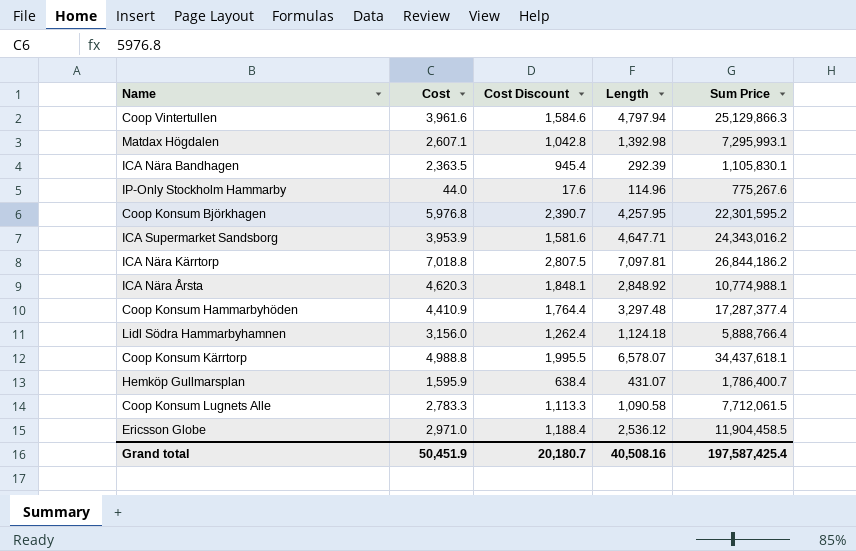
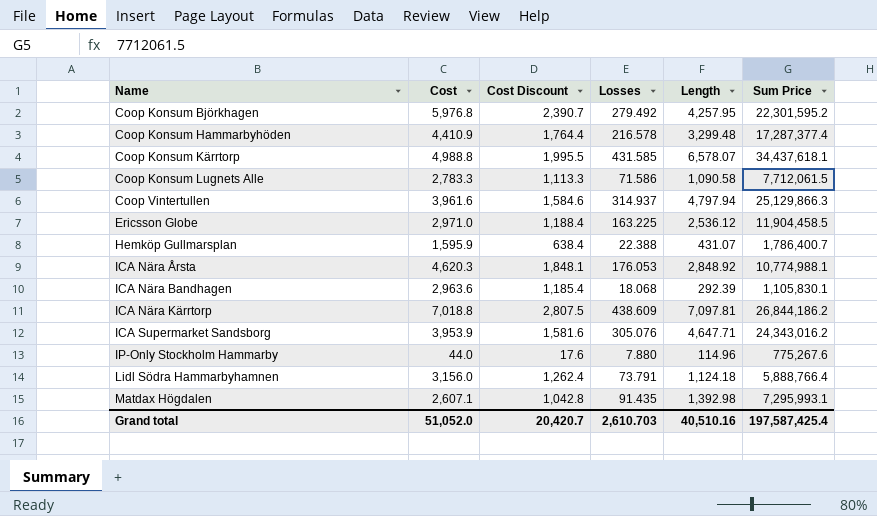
row order: none -> Name ascending
column Losses | position: none -> 4
Coop Konsum Hammarbyhöden | Length: 3,297.48 -> 3,299.48
ICA Nära Bandhagen | Cost: 2,363.5 -> 2,963.6
ICA Nära Bandhagen | Cost Discount: 945.4 -> 1,185.4
Grand total | Cost: 50,451.9 -> 51,052.0
Grand total | Cost Discount: 20,180.7 -> 20,420.7
Grand total | Length: 40,508.16 -> 40,510.16

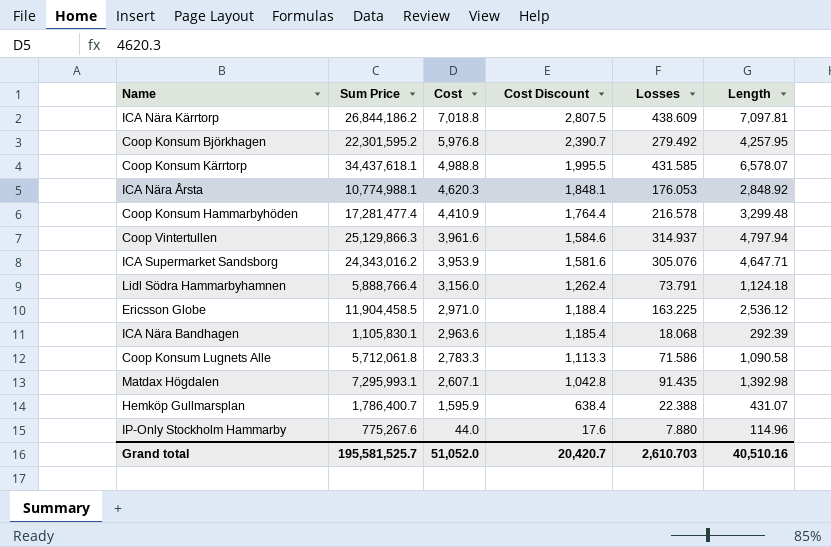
row order: Name ascending -> Cost descending
column Sum Price | position: 6 -> 2
Coop Konsum Hammarbyhöden | Sum Price: 17,287,377.4 -> 17,281,477.4
Coop Konsum Lugnets Alle | Sum Price: 7,712,061.5 -> 5,712,061.8
Grand total | Sum Price: 197,587,425.4 -> 195,581,525.7

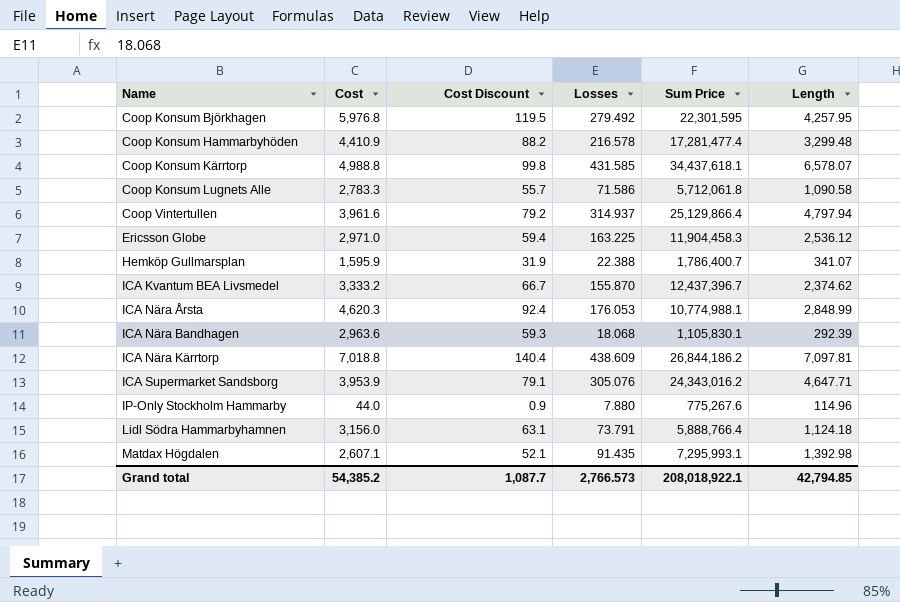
row order: Cost descending -> Name ascending
column Cost Discount | formula: [Cost] * 0.4 -> [Cost] * 0.02
column Sum Price | position: 2 -> 5
Coop Konsum Björkhagen | Sum Price: 22,301,595.2 -> 22,301,595
Coop Vintertullen | Sum Price: 25,129,866.3 -> 25,129,866.4
Ericsson Globe | Sum Price: 11,904,458.5 -> 11,904,458.3
Hemköp Gullmarsplan | Length: 431.07 -> 341.07
row ICA Kvantum BEA Livsmedel: none -> 3,333.2 | 66.7 | 155.870 | 12,437,396.7 | 2,374.62
ICA Nära Årsta | Length: 2,848.92 -> 2,848.99
Grand total | Cost: 51,052.0 -> 54,385.2
Grand total | Cost Discount: 20,420.7 -> 1,087.7
Grand total | Losses: 2,610.703 -> 2,766.573
Grand total | Sum Price: 195,581,525.7 -> 208,018,922.1
Grand total | Length: 40,510.16 -> 42,794.85

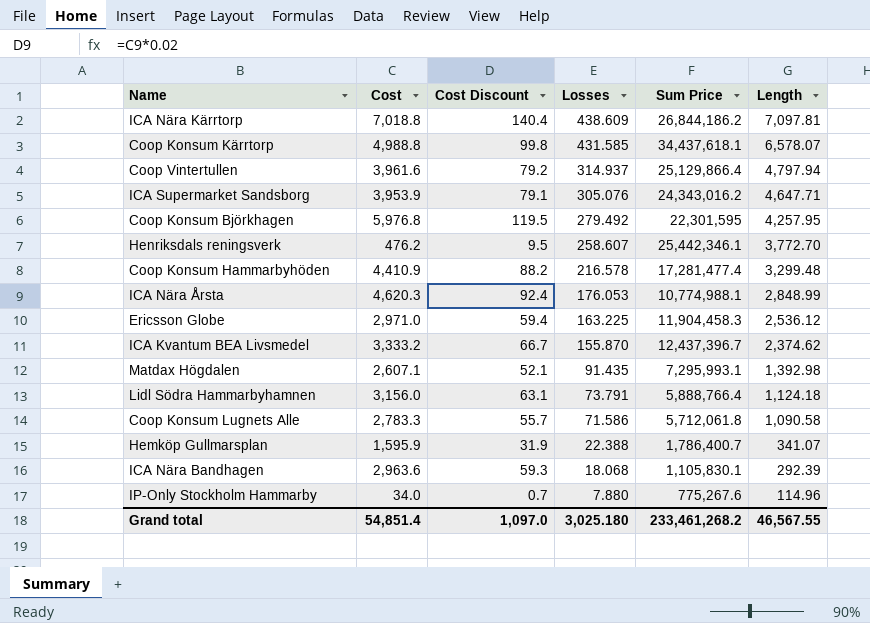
row order: Name ascending -> Losses descending
row Henriksdals reningsverk: none -> 476.2 | 9.5 | 258.607 | 25,442,346.1 | 3,772.70
IP-Only Stockholm Hammarby | Cost: 44.0 -> 34.0
IP-Only Stockholm Hammarby | Cost Discount: 0.9 -> 0.7
Grand total | Cost: 54,385.2 -> 54,851.4
Grand total | Cost Discount: 1,087.7 -> 1,097.0
Grand total | Losses: 2,766.573 -> 3,025.180
Grand total | Sum Price: 208,018,922.1 -> 233,461,268.2
Grand total | Length: 42,794.85 -> 46,567.55

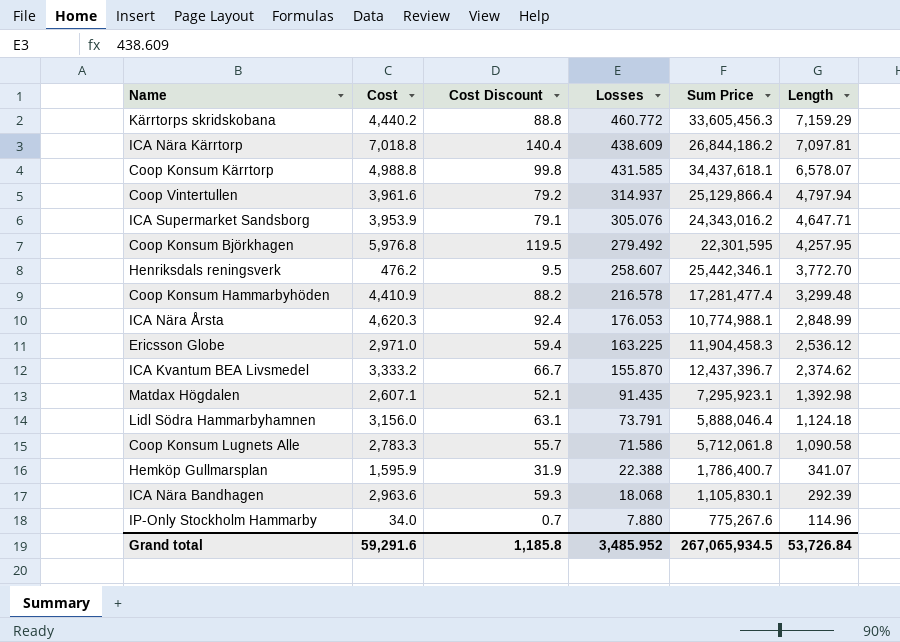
row Kärrtorps skridskobana: none -> 4,440.2 | 88.8 | 460.772 | 33,605,456.3 | 7,159.29
Matdax Högdalen | Sum Price: 7,295,993.1 -> 7,295,923.1
Lidl Södra Hammarbyhamnen | Sum Price: 5,888,766.4 -> 5,888,046.4
Grand total | Cost: 54,851.4 -> 59,291.6
Grand total | Cost Discount: 1,097.0 -> 1,185.8
Grand total | Losses: 3,025.180 -> 3,485.952
Grand total | Sum Price: 233,461,268.2 -> 267,065,934.5
Grand total | Length: 46,567.55 -> 53,726.84

